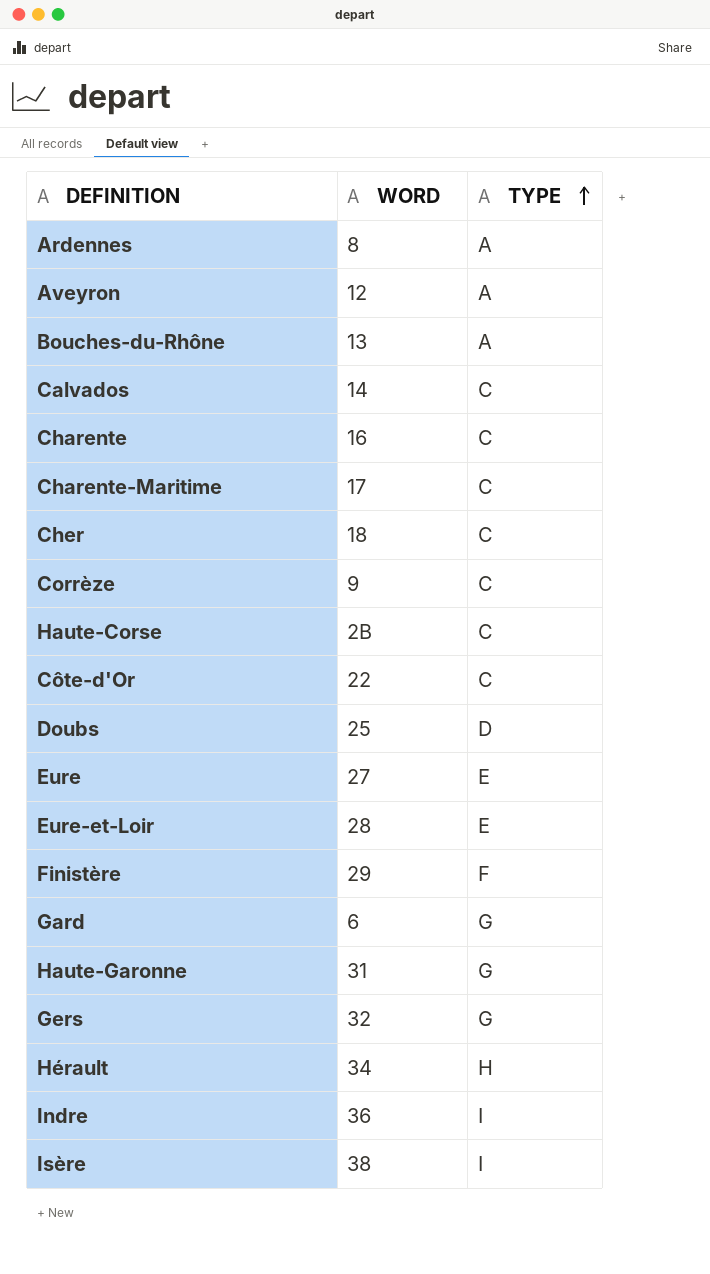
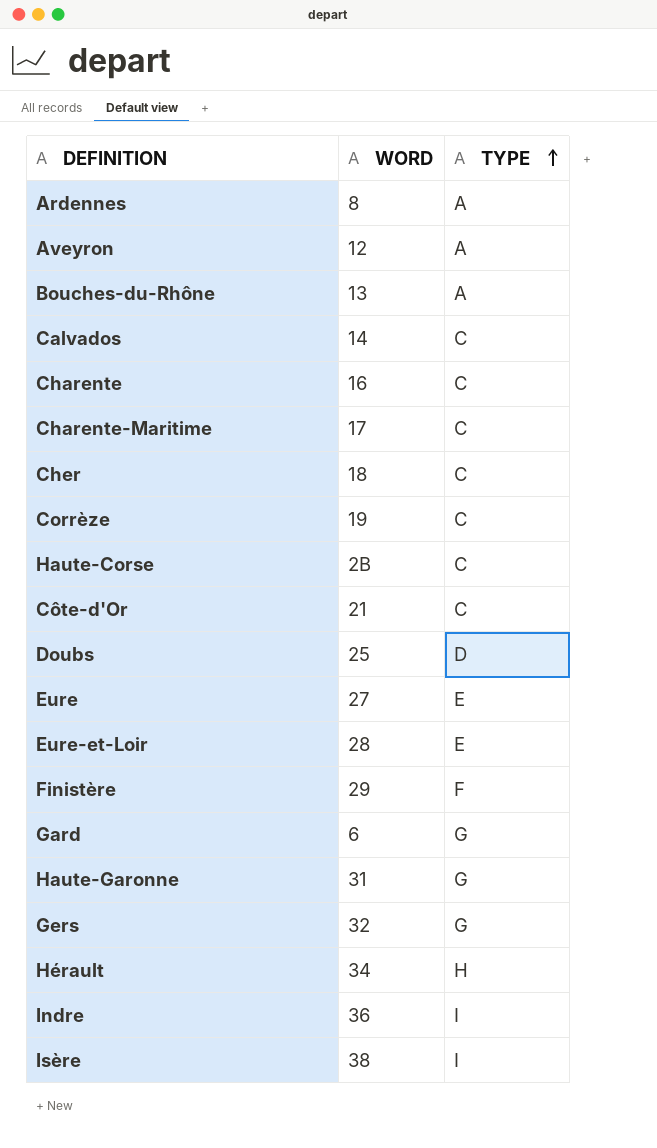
Corrèze | WORD: 9 -> 19
Côte-d'Or | WORD: 22 -> 21

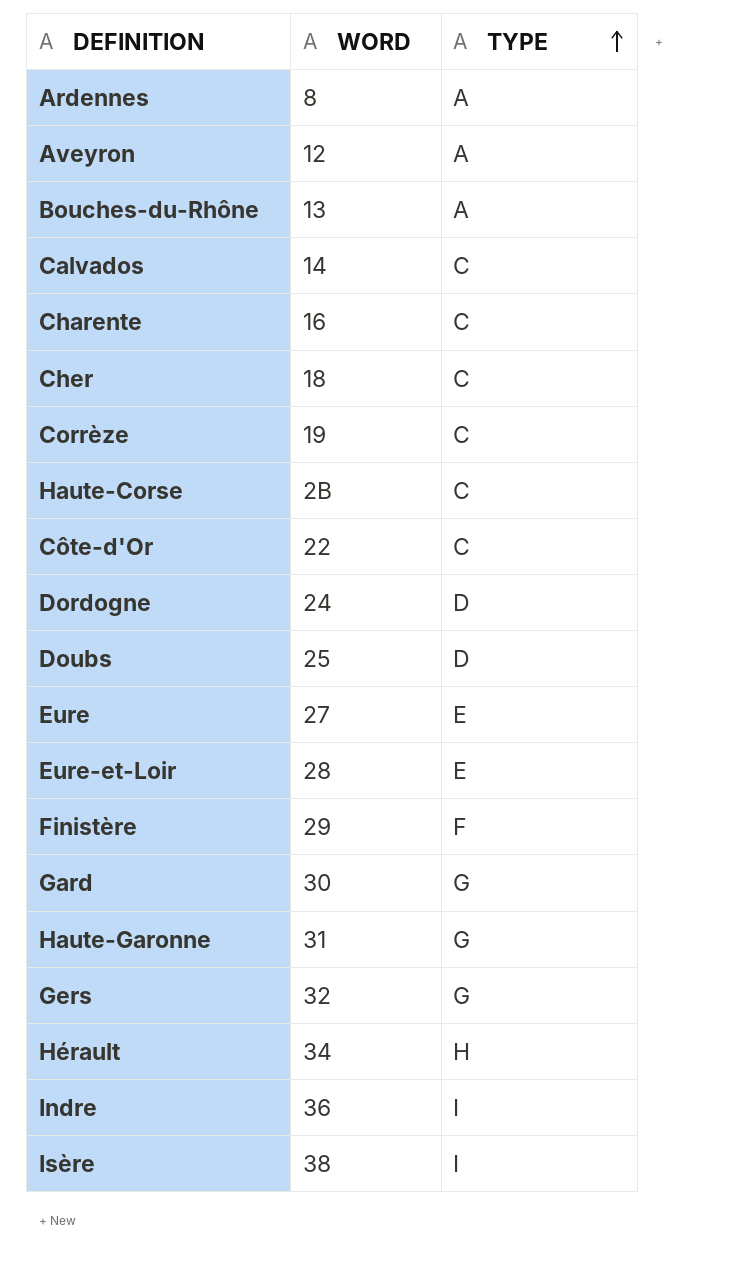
row Charente-Maritime: 17 | C -> none
Côte-d'Or | WORD: 21 -> 22
row Dordogne: none -> 24 | D
Gard | WORD: 6 -> 30

